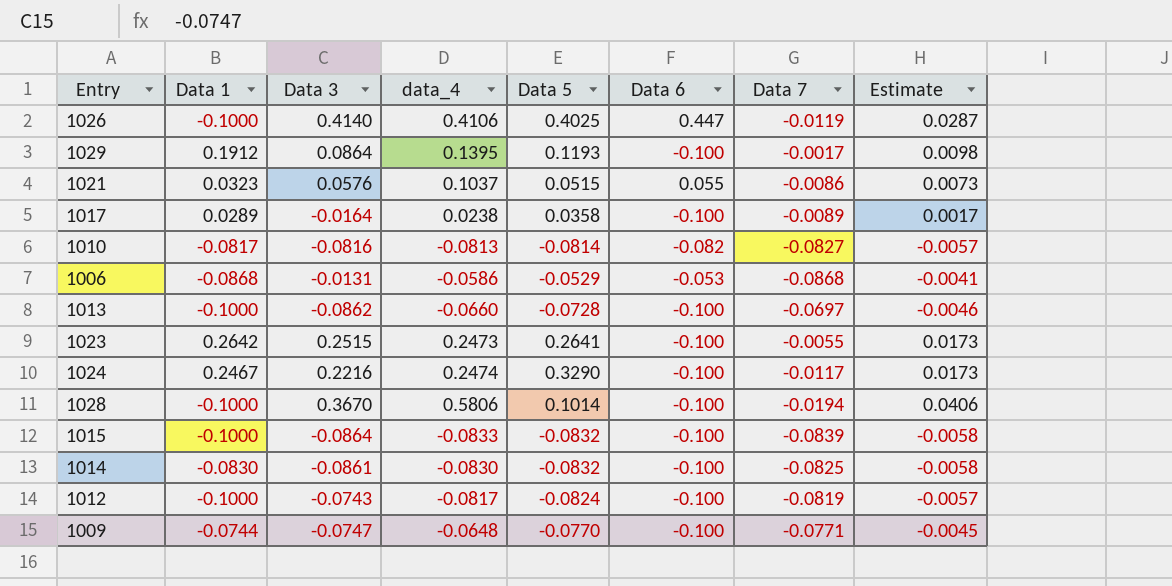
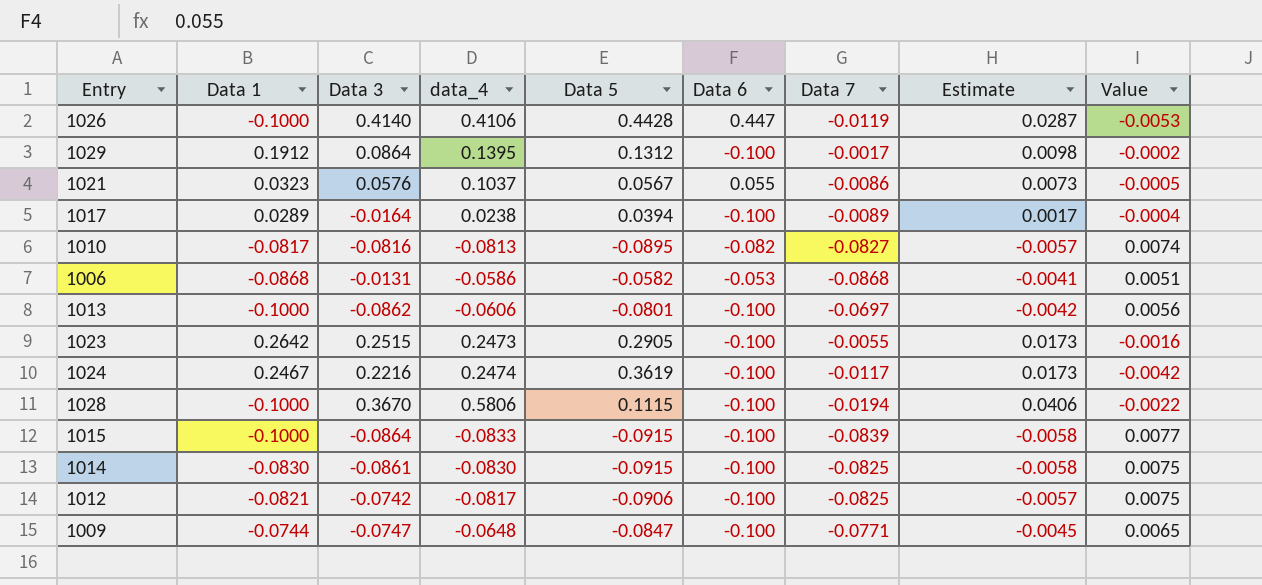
column Value | formula: none -> [Data 5] * [Data 7]
1026 | Data 5: 0.4025 -> 0.4428
1029 | Data 5: 0.1193 -> 0.1312
1021 | Data 5: 0.0515 -> 0.0567
1017 | Data 5: 0.0358 -> 0.0394
1010 | Data 5: -0.0814 -> -0.0895
1006 | Data 5: -0.0529 -> -0.0582
1013 | data_4: -0.0660 -> -0.0606
1013 | Data 5: -0.0728 -> -0.0801
1013 | Estimate: -0.0046 -> -0.0042
1023 | Data 5: 0.2641 -> 0.2905
1024 | Data 5: 0.3290 -> 0.3619
1028 | Data 5: 0.1014 -> 0.1115
1015 | Data 5: -0.0832 -> -0.0915
1014 | Data 5: -0.0832 -> -0.0915
1012 | Data 1: -0.1000 -> -0.0821
1012 | Data 3: -0.0743 -> -0.0742
1012 | Data 5: -0.0824 -> -0.0906
1012 | Data 7: -0.0819 -> -0.0825
1009 | Data 5: -0.0770 -> -0.0847

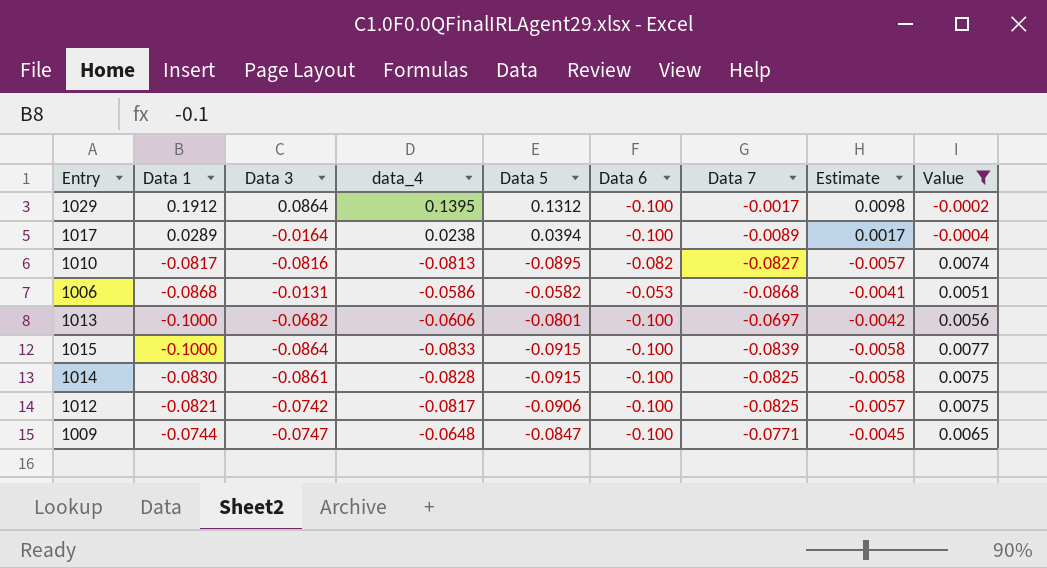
filter: none -> Value >= -0.0004
1013 | Data 3: -0.0862 -> -0.0682
1014 | data_4: -0.0830 -> -0.0828

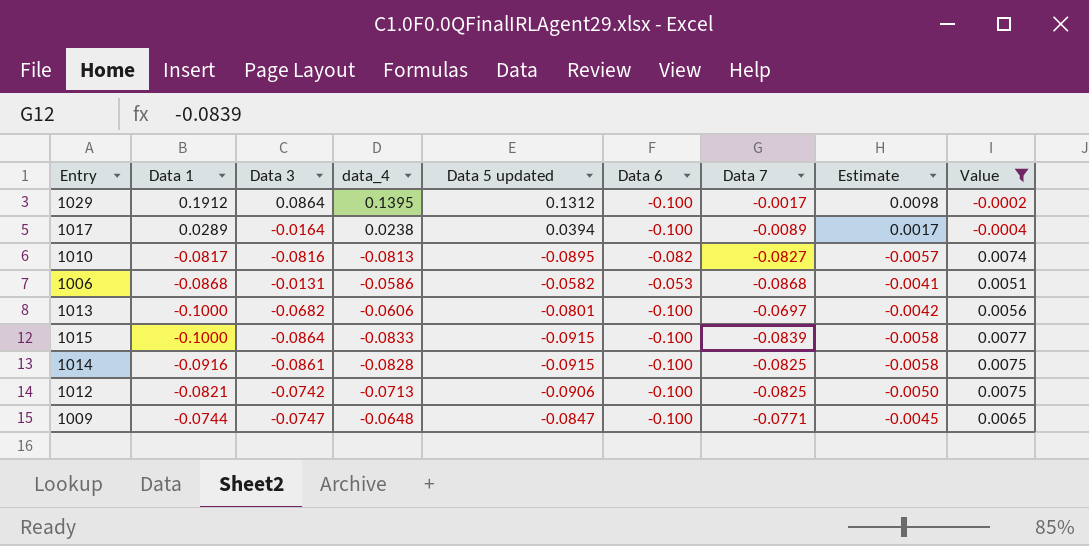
column name: Data 5 -> Data 5 updated
1014 | Data 1: -0.0830 -> -0.0916
1012 | data_4: -0.0817 -> -0.0713
1012 | Estimate: -0.0057 -> -0.0050

